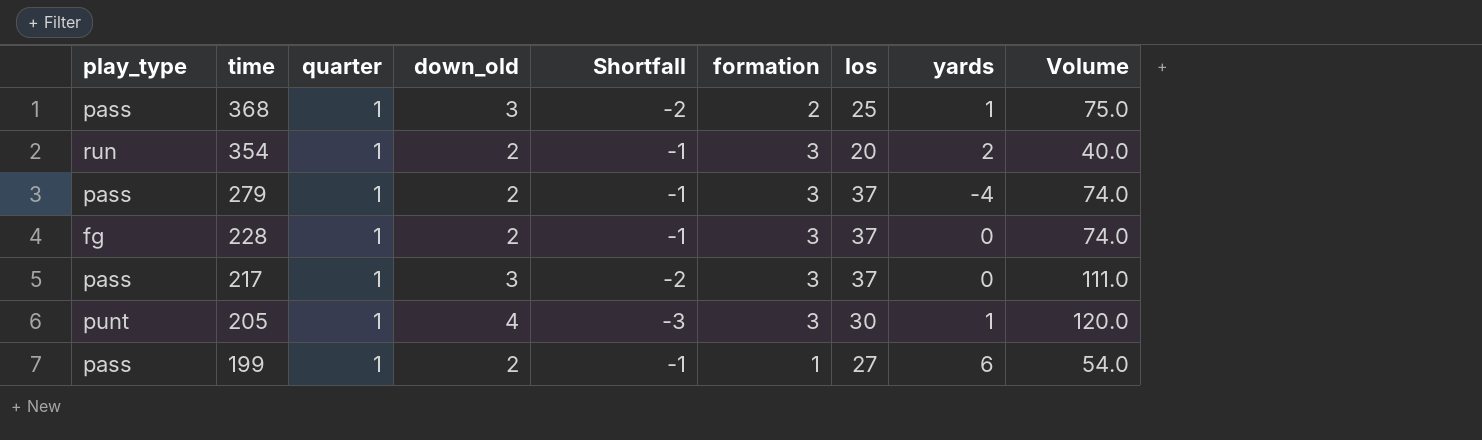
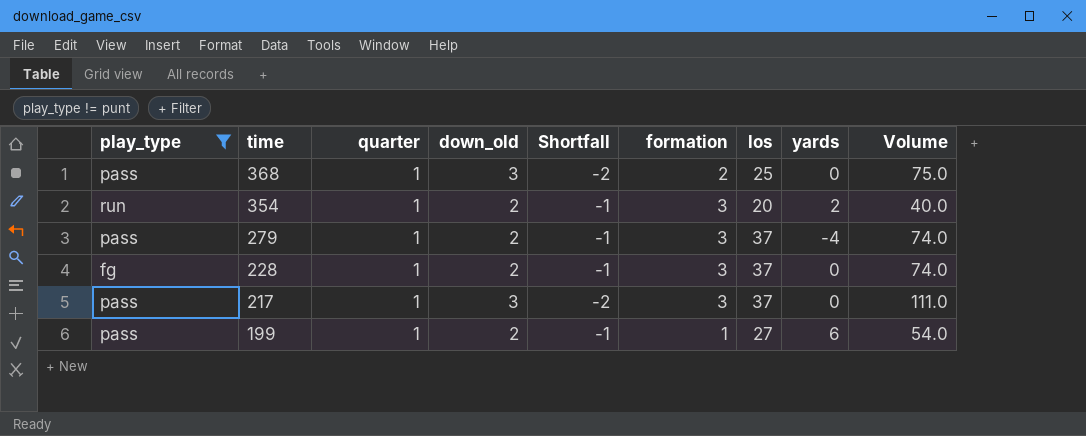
filter: none -> play_type != punt
368 | yards: 1 -> 0

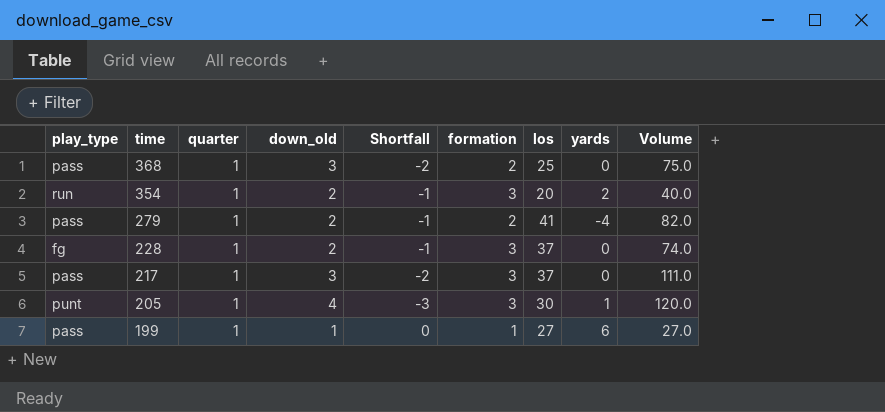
filter: play_type != punt -> none
279 | formation: 3 -> 2
279 | los: 37 -> 41
279 | Volume: 74.0 -> 82.0
199 | down_old: 2 -> 1
199 | Shortfall: -1 -> 0
199 | Volume: 54.0 -> 27.0

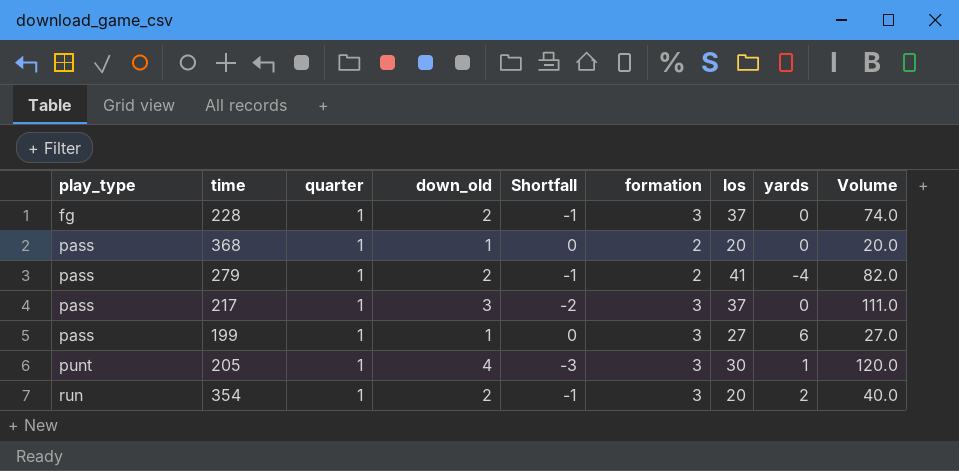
row order: time descending -> play_type ascending
368 | down_old: 3 -> 1
368 | Shortfall: -2 -> 0
368 | los: 25 -> 20
368 | Volume: 75.0 -> 20.0
199 | formation: 1 -> 3

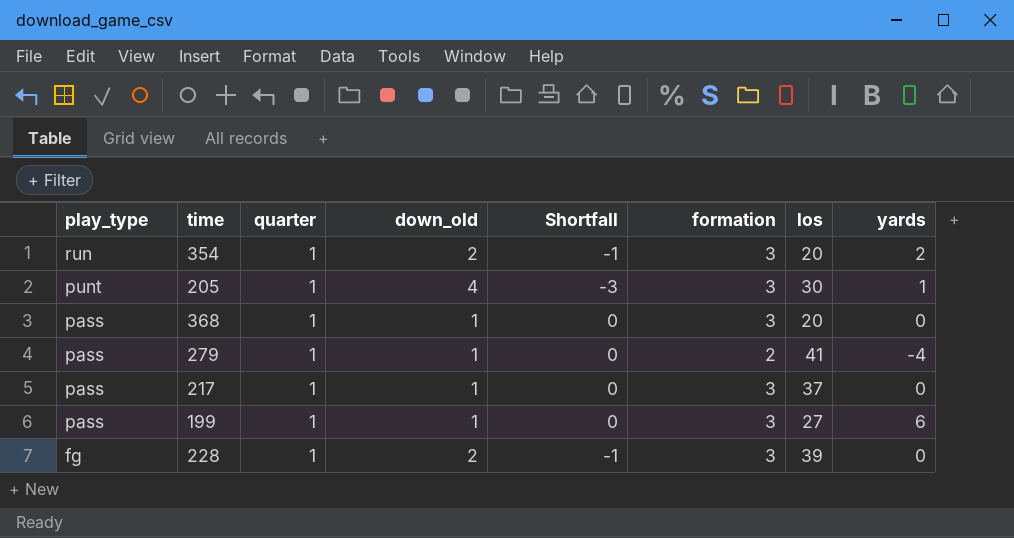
row order: play_type ascending -> play_type descending
column Volume | formula: [down_old] * [los] -> none
368 | formation: 2 -> 3
279 | down_old: 2 -> 1
279 | Shortfall: -1 -> 0
217 | down_old: 3 -> 1
217 | Shortfall: -2 -> 0
228 | los: 37 -> 39

